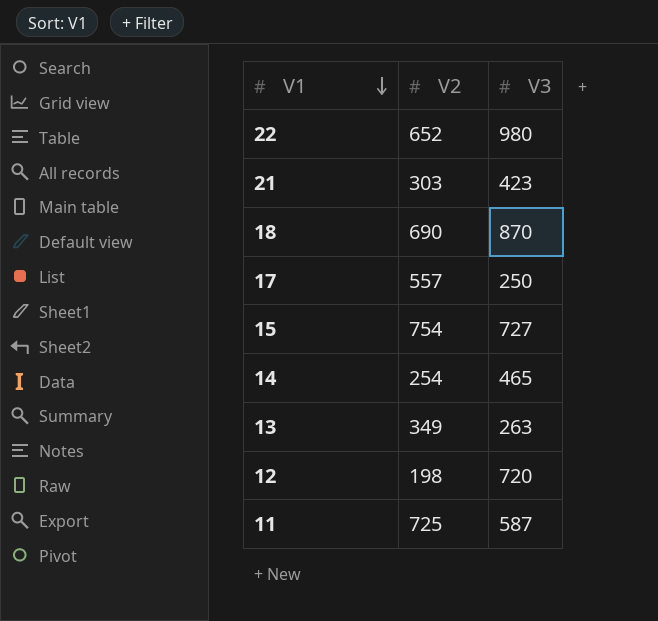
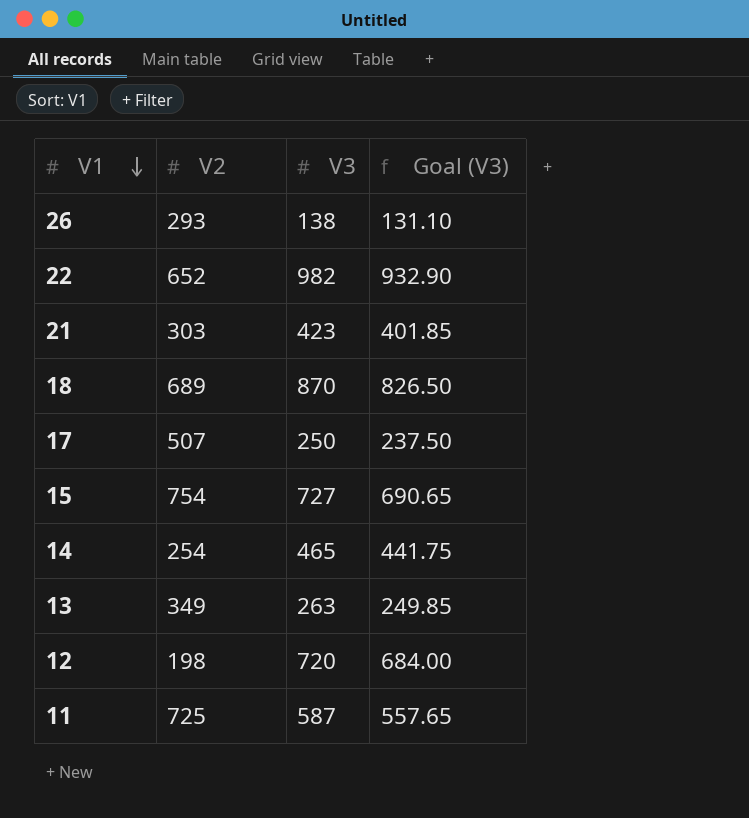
column Goal (V3) | formula: none -> [V3] * 0.95
row 26: none -> 293 | 138 | 131.10
22 | V3: 980 -> 982
18 | V2: 690 -> 689
17 | V2: 557 -> 507

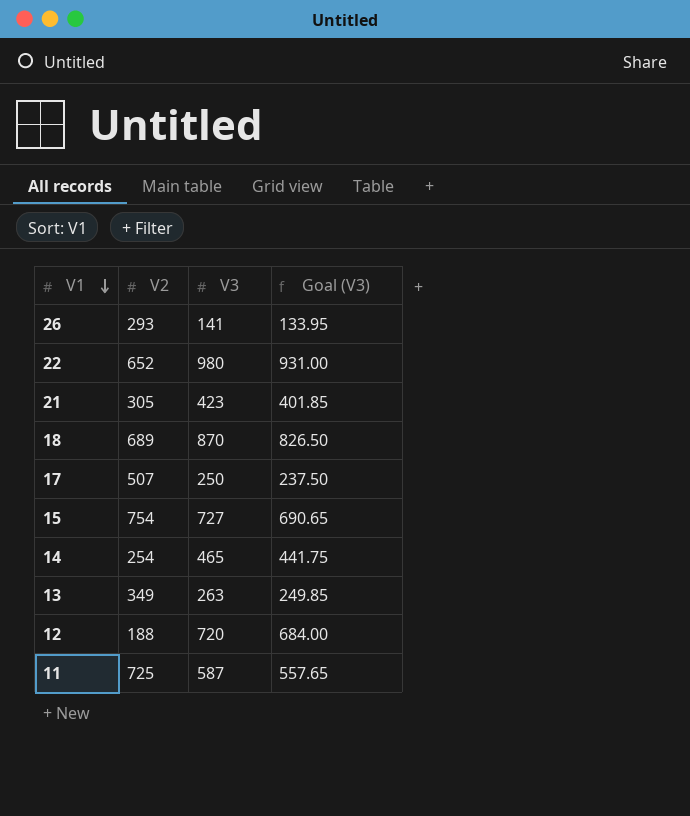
26 | V3: 138 -> 141
26 | Goal (V3): 131.10 -> 133.95
22 | V3: 982 -> 980
22 | Goal (V3): 932.90 -> 931.00
21 | V2: 303 -> 305
12 | V2: 198 -> 188

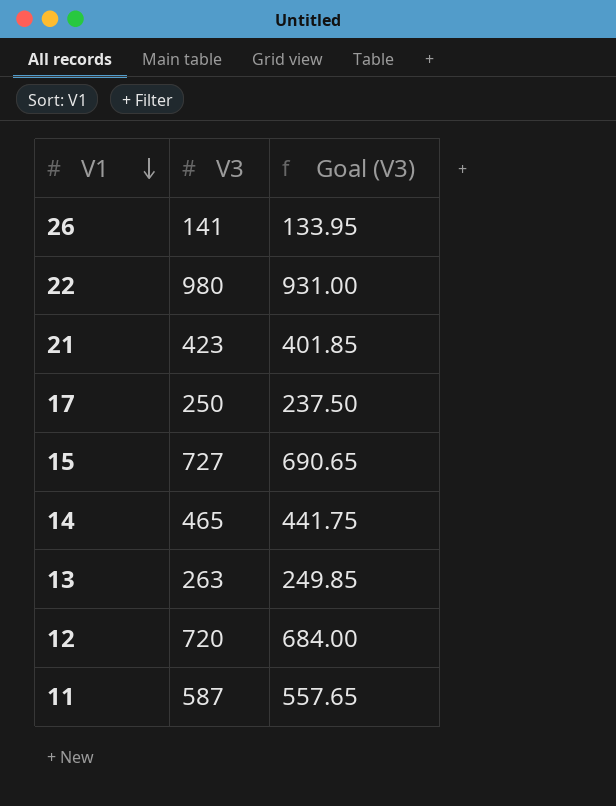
column V2 | position: 2 -> none
row 18: 689 | 870 | 826.50 -> none

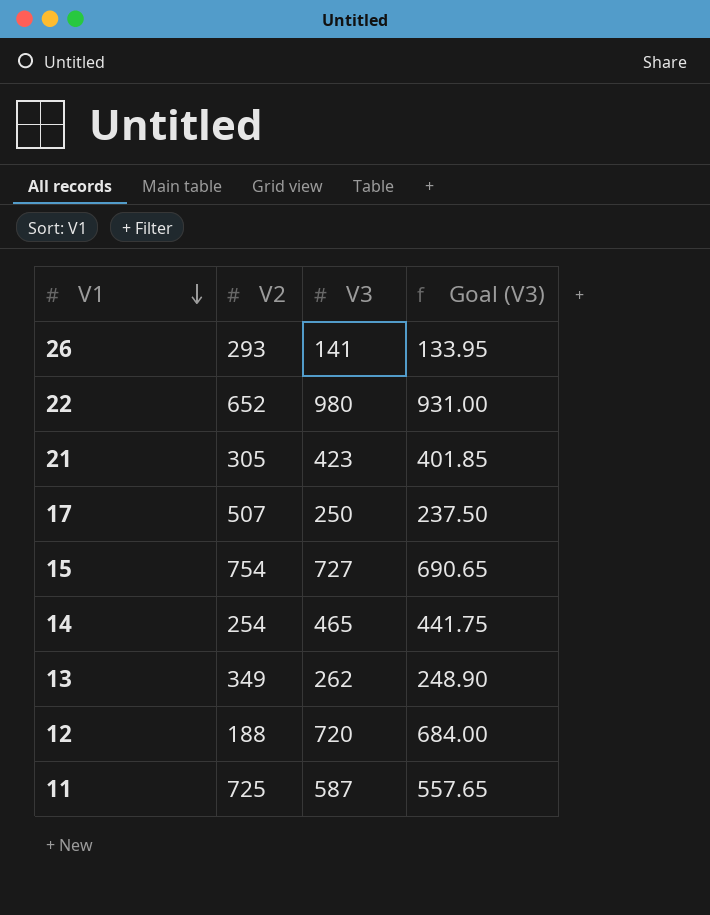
column V2 | position: none -> 2
13 | V3: 263 -> 262
13 | Goal (V3): 249.85 -> 248.90

